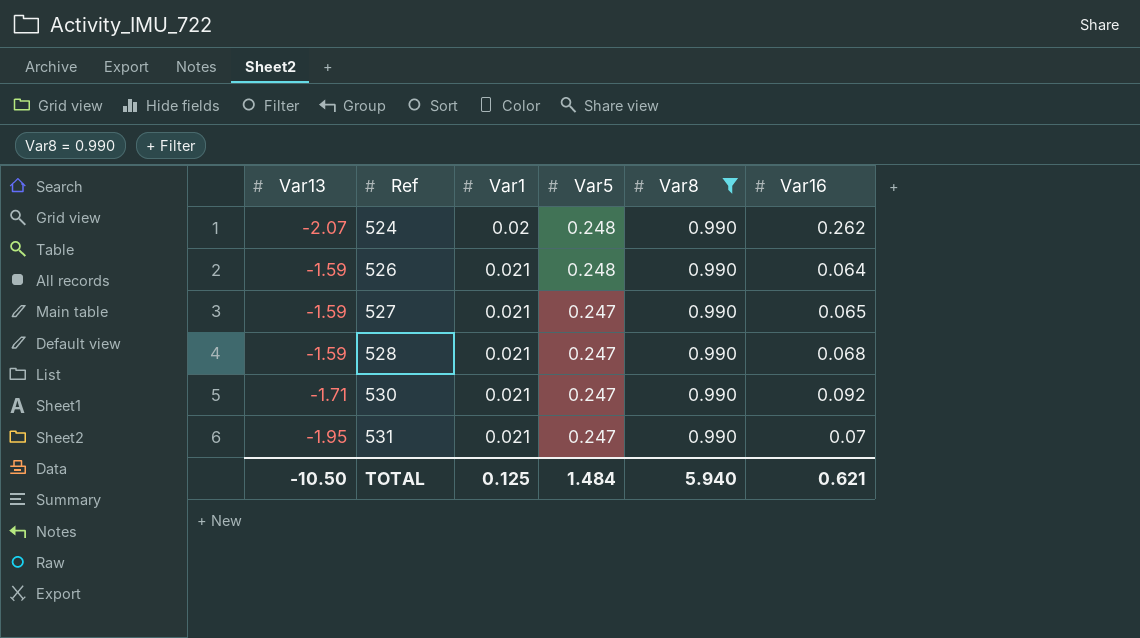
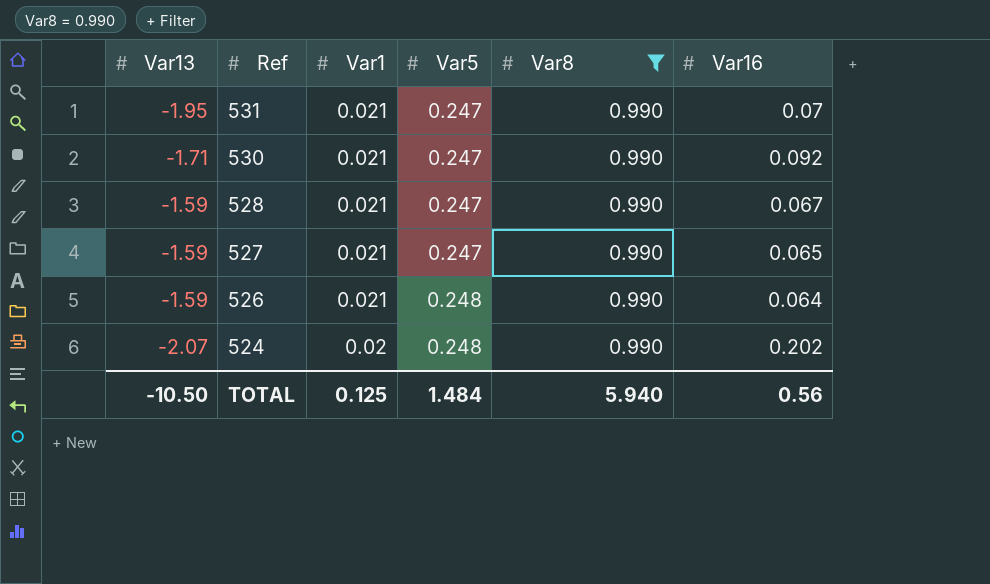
row order: Ref ascending -> Ref descending
528 | Var16: 0.068 -> 0.067
524 | Var16: 0.262 -> 0.202
TOTAL | Var16: 0.621 -> 0.56

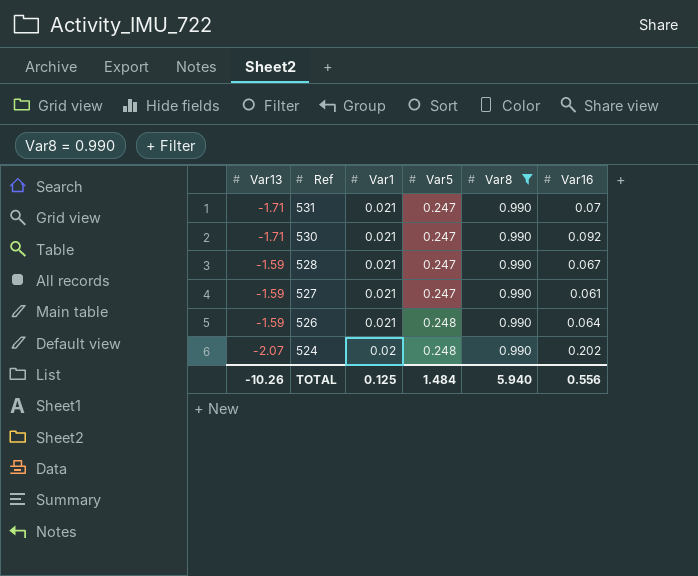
531 | Var13: -1.95 -> -1.71
527 | Var16: 0.065 -> 0.061
TOTAL | Var13: -10.50 -> -10.26
TOTAL | Var16: 0.56 -> 0.556

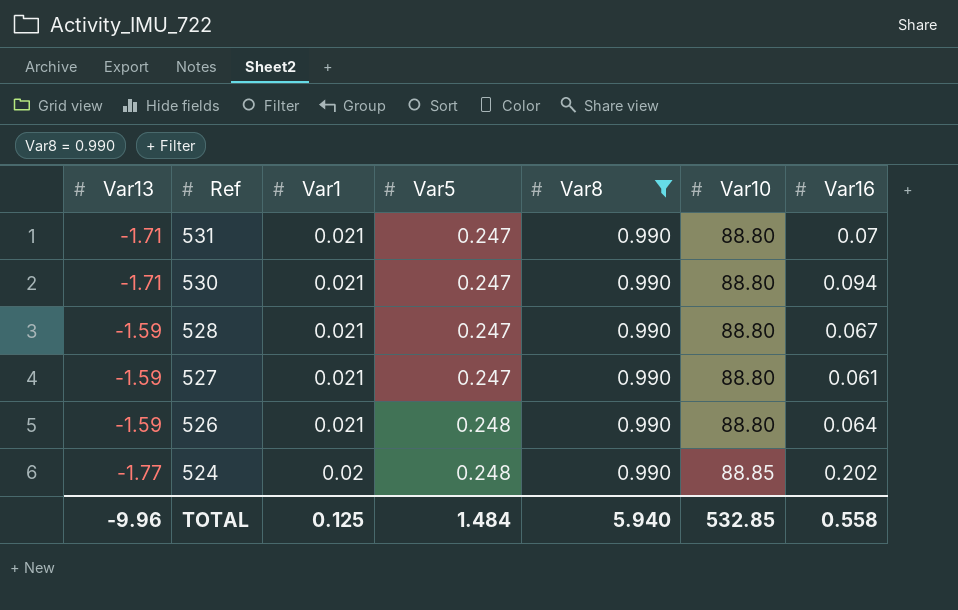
column Var10 | position: none -> 6
530 | Var16: 0.092 -> 0.094
524 | Var13: -2.07 -> -1.77
TOTAL | Var13: -10.26 -> -9.96
TOTAL | Var16: 0.556 -> 0.558

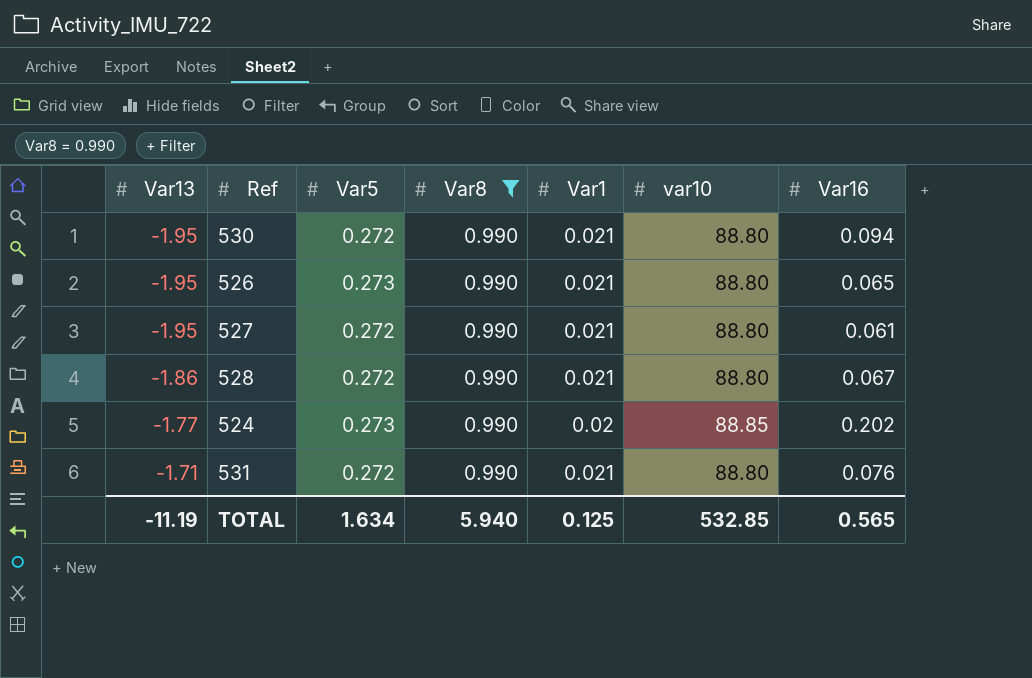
row order: Ref descending -> Var13 ascending
column Var1 | position: 3 -> 5
column name: Var10 -> var10
530 | Var13: -1.71 -> -1.95
530 | Var5: 0.247 -> 0.272
526 | Var13: -1.59 -> -1.95
526 | Var5: 0.248 -> 0.273
526 | Var16: 0.064 -> 0.065
527 | Var13: -1.59 -> -1.95
527 | Var5: 0.247 -> 0.272
528 | Var13: -1.59 -> -1.86
528 | Var5: 0.247 -> 0.272
524 | Var5: 0.248 -> 0.273
531 | Var5: 0.247 -> 0.272
531 | Var16: 0.07 -> 0.076
TOTAL | Var13: -9.96 -> -11.19
TOTAL | Var5: 1.484 -> 1.634
TOTAL | Var16: 0.558 -> 0.565

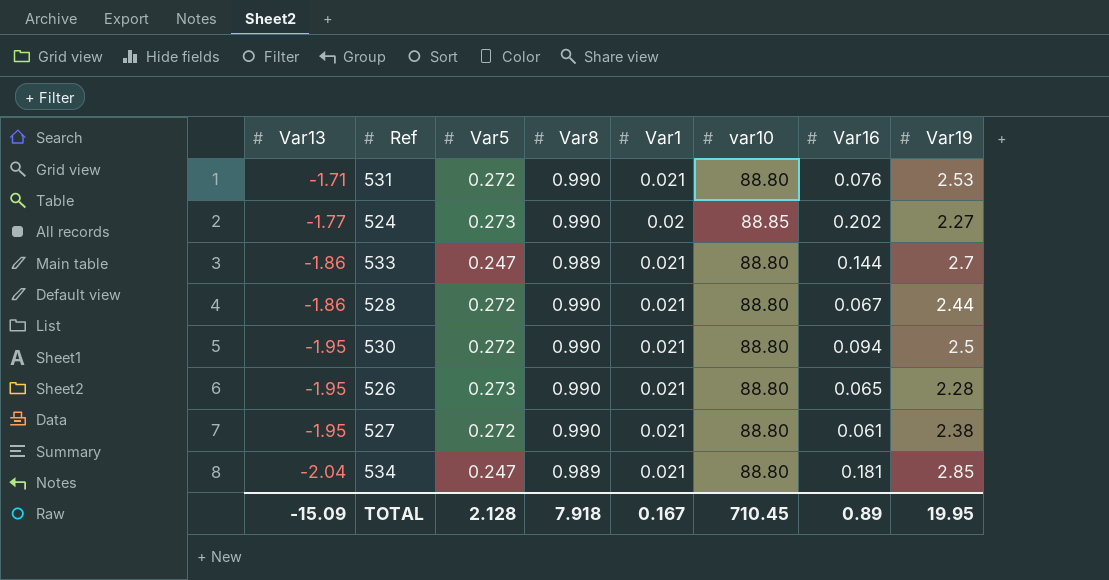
filter: Var8 = 0.990 -> none
row order: Var13 ascending -> Var13 descending
column Var19 | position: none -> 8
TOTAL | Var13: -11.19 -> -15.09
TOTAL | Var5: 1.634 -> 2.128
TOTAL | Var8: 5.940 -> 7.918
TOTAL | Var1: 0.125 -> 0.167
TOTAL | var10: 532.85 -> 710.45
TOTAL | Var16: 0.565 -> 0.89

